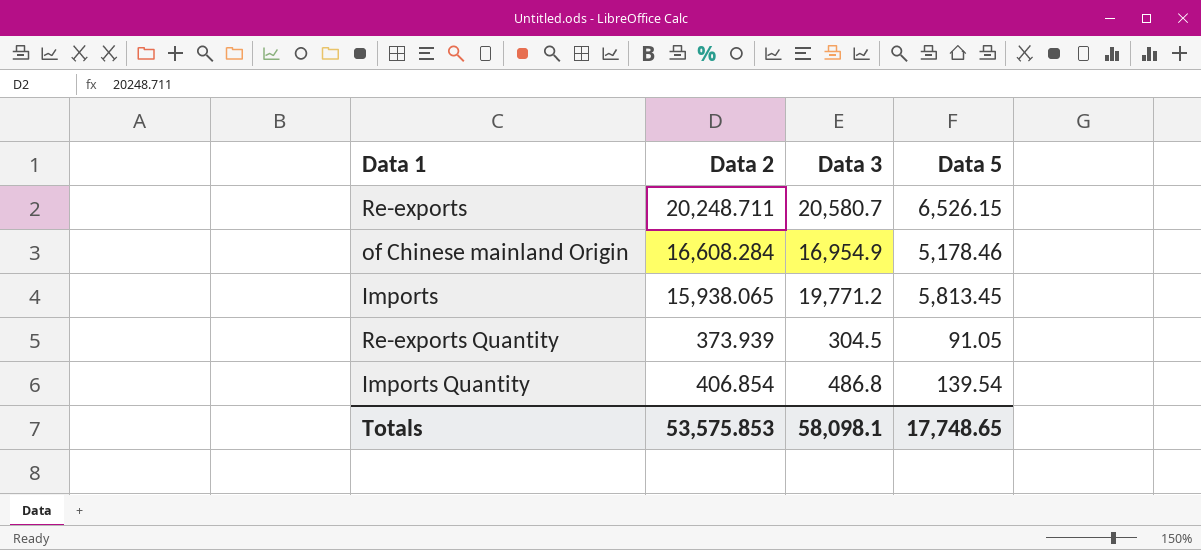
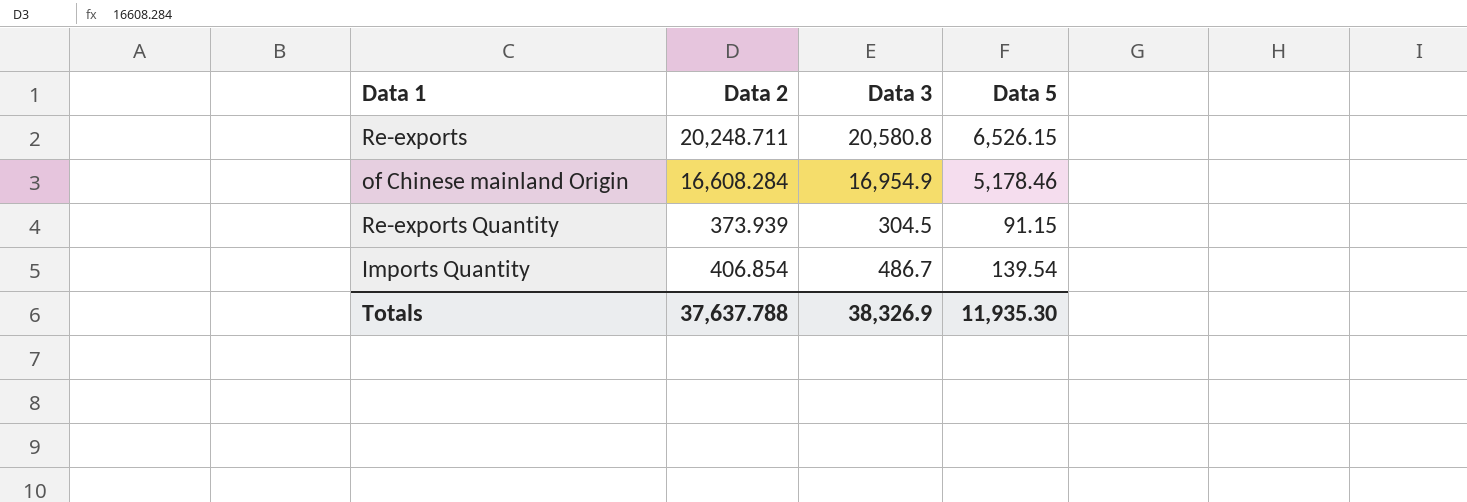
row Imports: 15,938.065 | 19,771.2 | 5,813.45 -> none
Re-exports | Data 3: 20,580.7 -> 20,580.8
Re-exports Quantity | Data 5: 91.05 -> 91.15
Imports Quantity | Data 3: 486.8 -> 486.7
Totals | Data 2: 53,575.853 -> 37,637.788
Totals | Data 3: 58,098.1 -> 38,326.9
Totals | Data 5: 17,748.65 -> 11,935.30

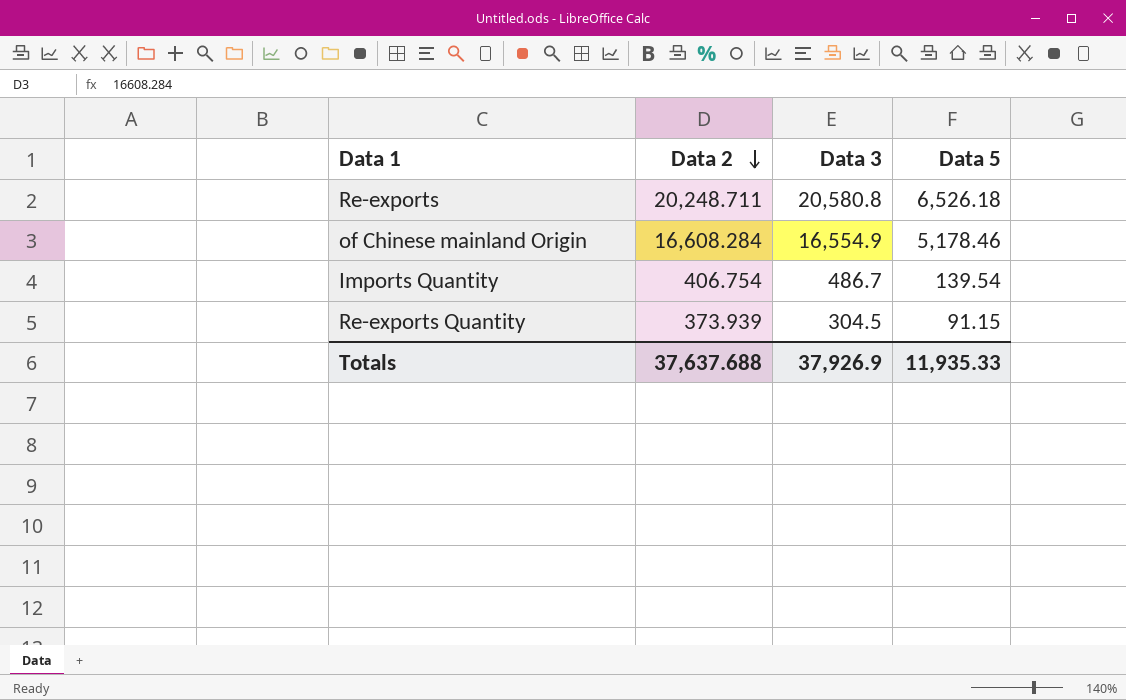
row order: none -> Data 2 descending
Re-exports | Data 5: 6,526.15 -> 6,526.18
of Chinese mainland Origin | Data 3: 16,954.9 -> 16,554.9
Imports Quantity | Data 2: 406.854 -> 406.754
Totals | Data 2: 37,637.788 -> 37,637.688
Totals | Data 3: 38,326.9 -> 37,926.9
Totals | Data 5: 11,935.30 -> 11,935.33

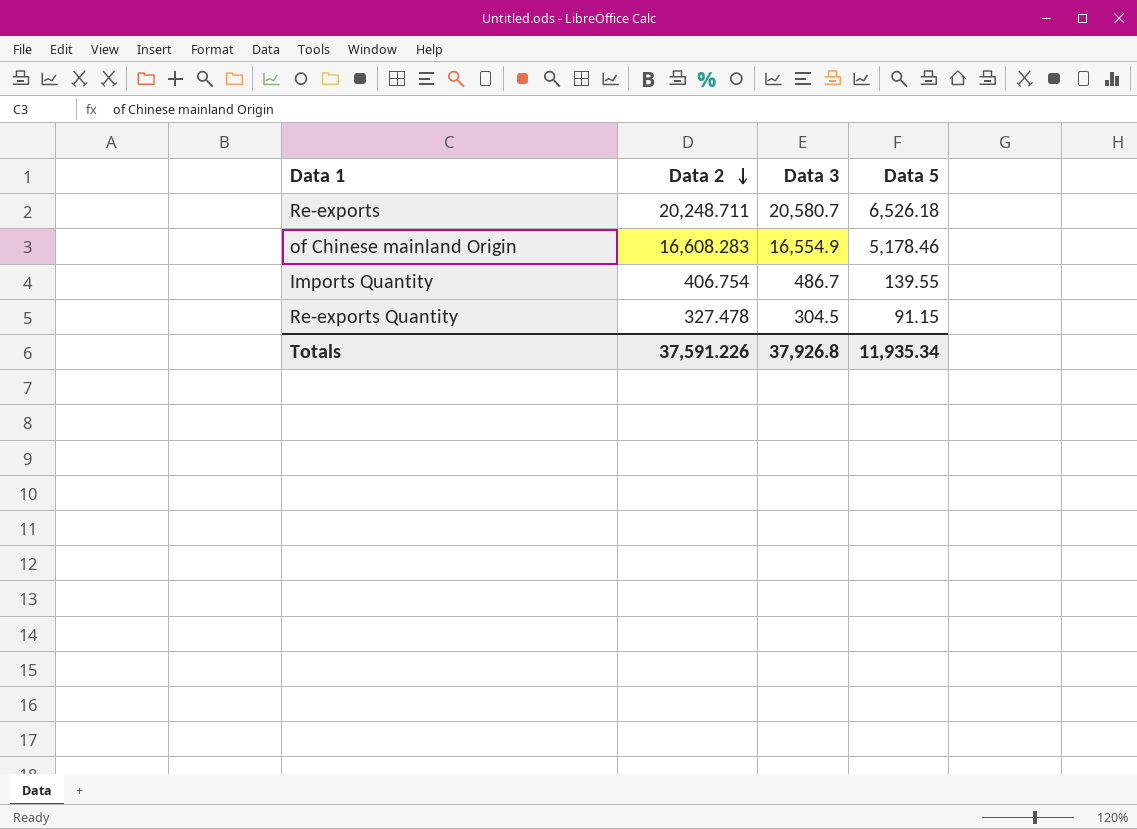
Re-exports | Data 3: 20,580.8 -> 20,580.7
of Chinese mainland Origin | Data 2: 16,608.284 -> 16,608.283
Imports Quantity | Data 5: 139.54 -> 139.55
Re-exports Quantity | Data 2: 373.939 -> 327.478
Totals | Data 2: 37,637.688 -> 37,591.226
Totals | Data 3: 37,926.9 -> 37,926.8
Totals | Data 5: 11,935.33 -> 11,935.34

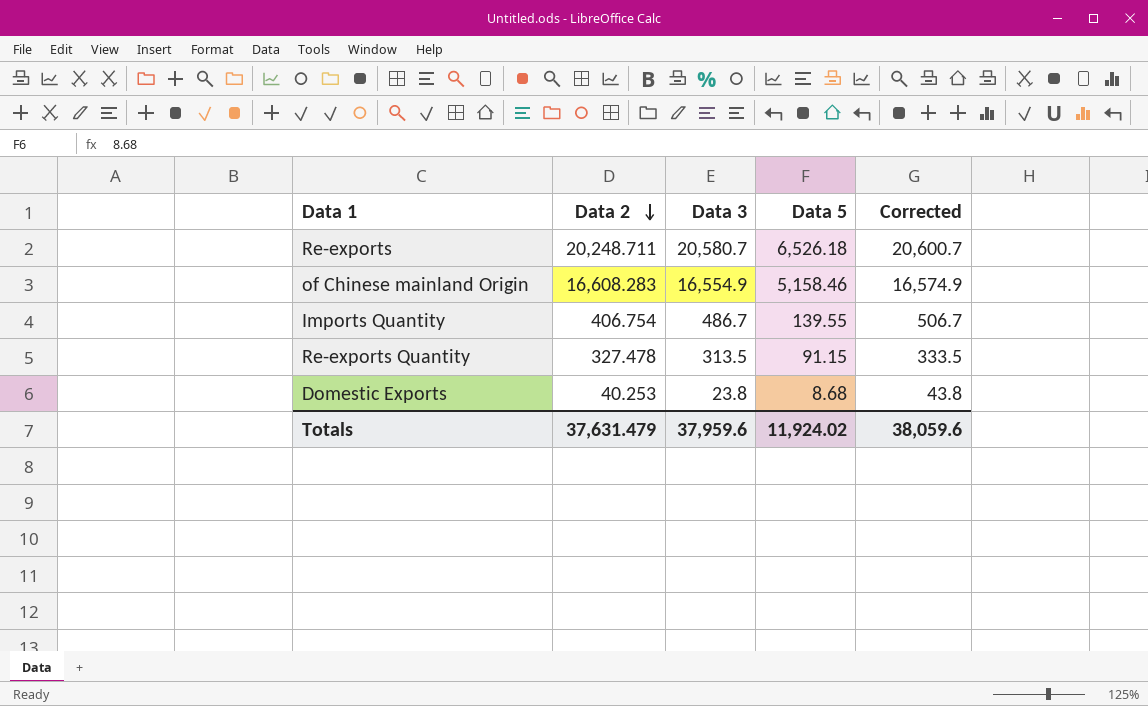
column Corrected | formula: none -> [Data 3] + 20
of Chinese mainland Origin | Data 5: 5,178.46 -> 5,158.46
Re-exports Quantity | Data 3: 304.5 -> 313.5
row Domestic Exports: none -> 40.253 | 23.8 | 8.68 | 43.8
Totals | Data 2: 37,591.226 -> 37,631.479
Totals | Data 3: 37,926.8 -> 37,959.6
Totals | Data 5: 11,935.34 -> 11,924.02

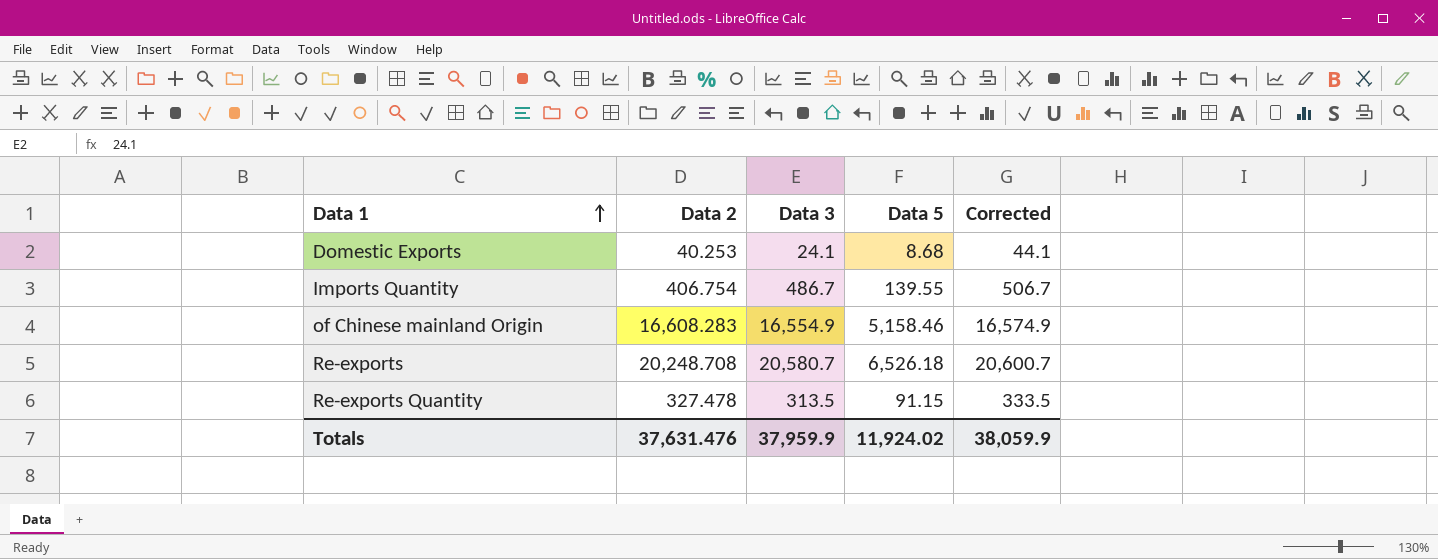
row order: Data 2 descending -> Data 1 ascending
Domestic Exports | Data 3: 23.8 -> 24.1
Domestic Exports | Corrected: 43.8 -> 44.1
Re-exports | Data 2: 20,248.711 -> 20,248.708
Totals | Data 2: 37,631.479 -> 37,631.476
Totals | Data 3: 37,959.6 -> 37,959.9
Totals | Corrected: 38,059.6 -> 38,059.9

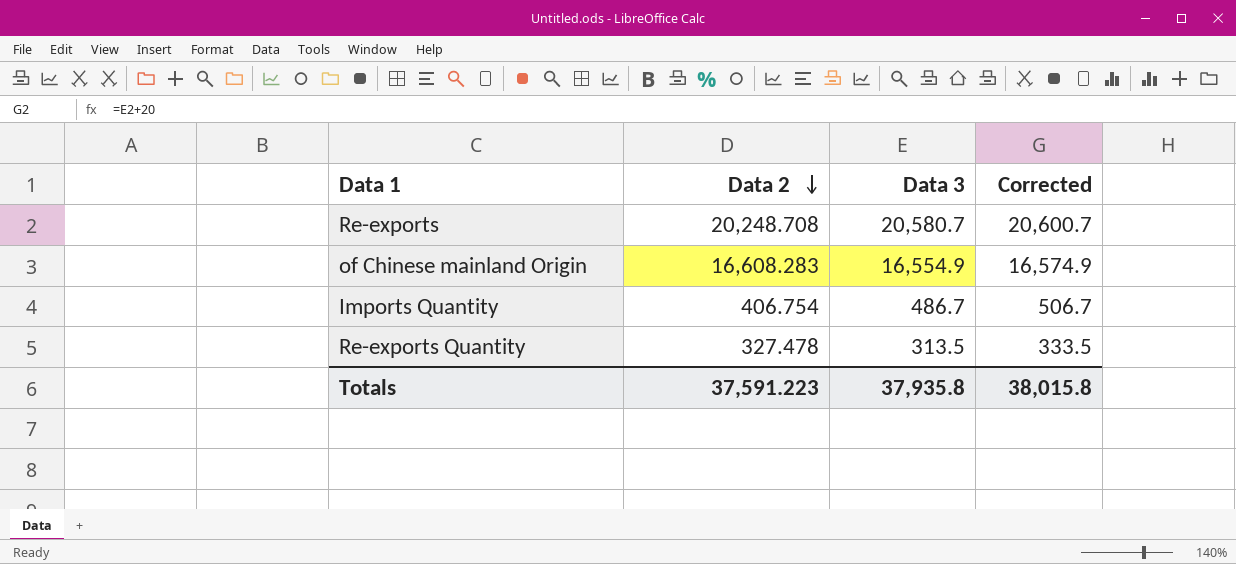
row order: Data 1 ascending -> Data 2 descending
column Data 5 | position: 4 -> none
row Domestic Exports: 40.253 | 24.1 | 8.68 | 44.1 -> none
Totals | Data 2: 37,631.476 -> 37,591.223
Totals | Data 3: 37,959.9 -> 37,935.8
Totals | Corrected: 38,059.9 -> 38,015.8

